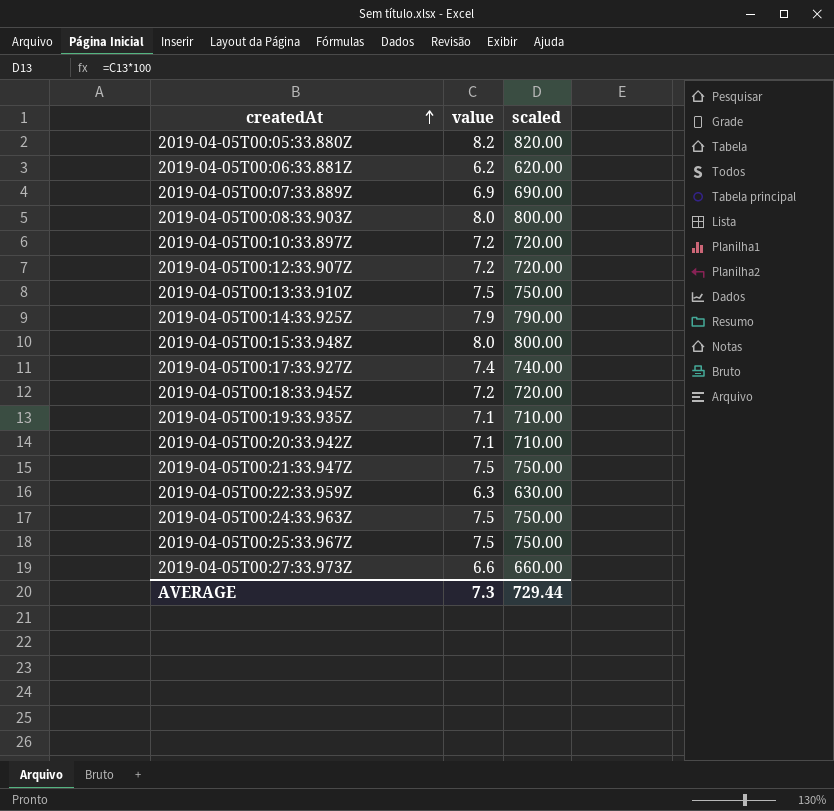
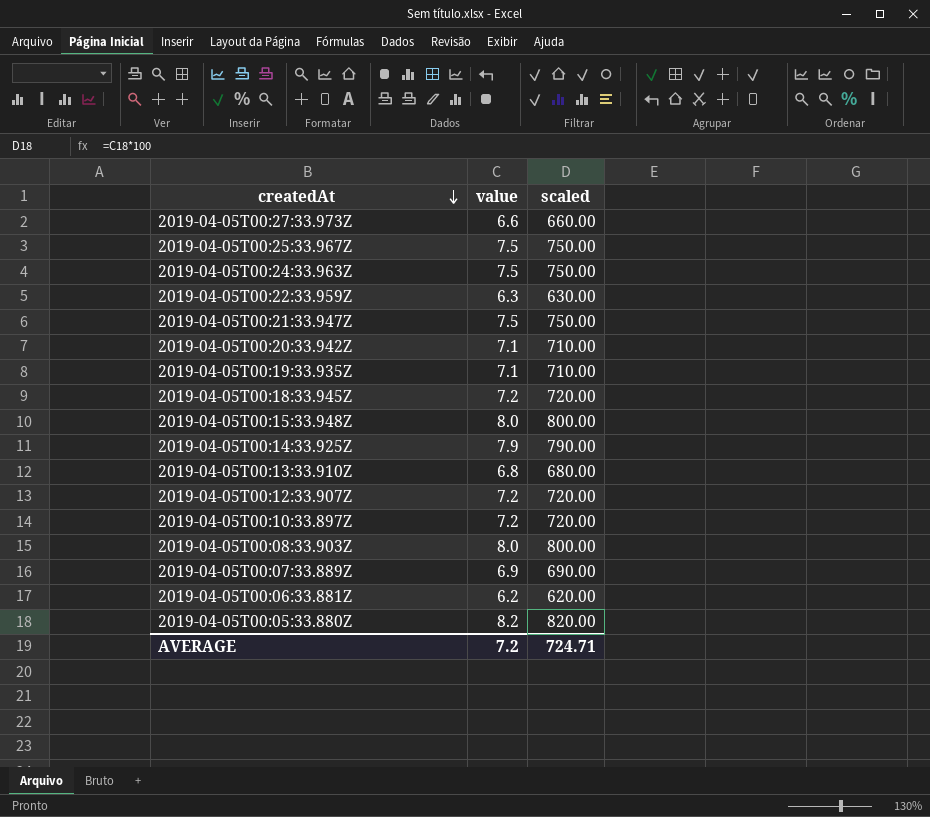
row order: createdAt ascending -> createdAt descending
row 2019-04-05T00:17:33.927Z: 7.4 | 740.00 -> none
2019-04-05T00:13:33.910Z | value: 7.5 -> 6.8
2019-04-05T00:13:33.910Z | scaled: 750.00 -> 680.00
AVERAGE | value: 7.3 -> 7.2
AVERAGE | scaled: 729.44 -> 724.71

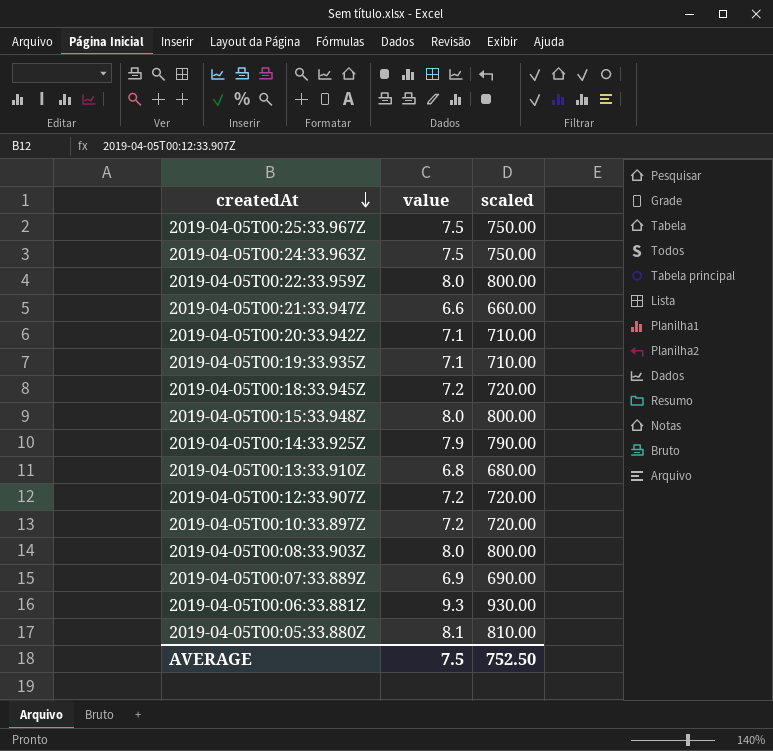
row 2019-04-05T00:27:33.973Z: 6.6 | 660.00 -> none
2019-04-05T00:22:33.959Z | value: 6.3 -> 8.0
2019-04-05T00:22:33.959Z | scaled: 630.00 -> 800.00
2019-04-05T00:21:33.947Z | value: 7.5 -> 6.6
2019-04-05T00:21:33.947Z | scaled: 750.00 -> 660.00
2019-04-05T00:06:33.881Z | value: 6.2 -> 9.3
2019-04-05T00:06:33.881Z | scaled: 620.00 -> 930.00
2019-04-05T00:05:33.880Z | value: 8.2 -> 8.1
2019-04-05T00:05:33.880Z | scaled: 820.00 -> 810.00
AVERAGE | value: 7.2 -> 7.5
AVERAGE | scaled: 724.71 -> 752.50

